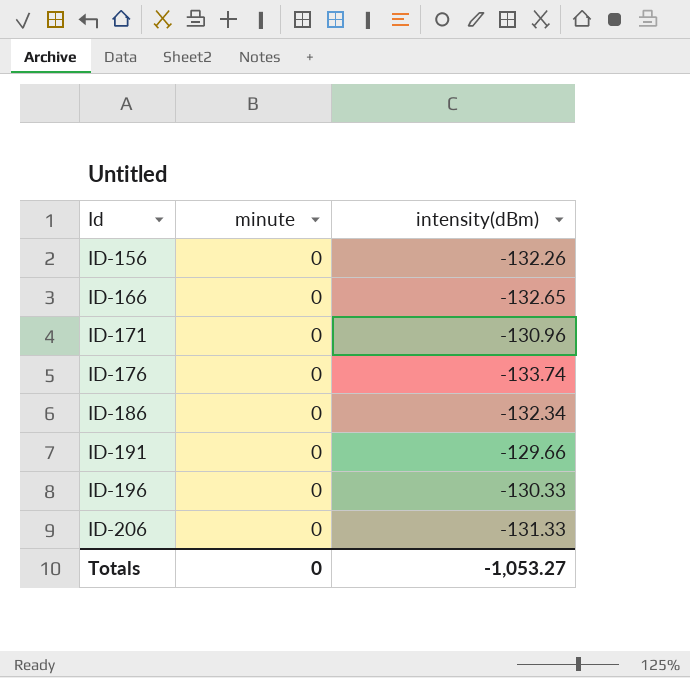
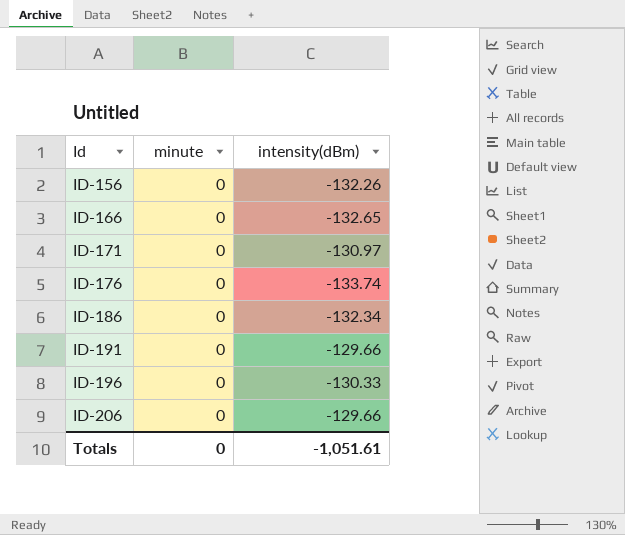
ID-171 | intensity(dBm): -130.96 -> -130.97
ID-206 | intensity(dBm): -131.33 -> -129.66
Totals | intensity(dBm): -1,053.27 -> -1,051.61

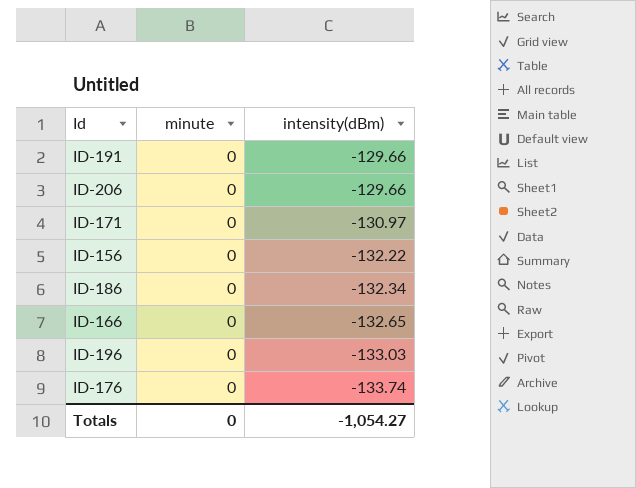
row order: Id ascending -> intensity(dBm) descending
ID-156 | intensity(dBm): -132.26 -> -132.22
ID-196 | intensity(dBm): -130.33 -> -133.03
Totals | intensity(dBm): -1,051.61 -> -1,054.27

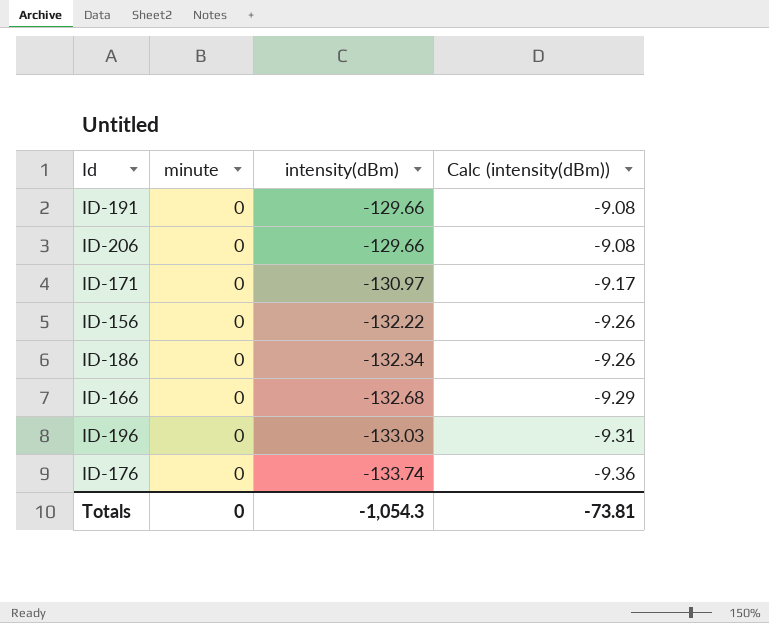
column Calc (intensity(dBm)) | formula: none -> [intensity(dBm)] * 0.07
ID-166 | intensity(dBm): -132.65 -> -132.68
Totals | intensity(dBm): -1,054.27 -> -1,054.3

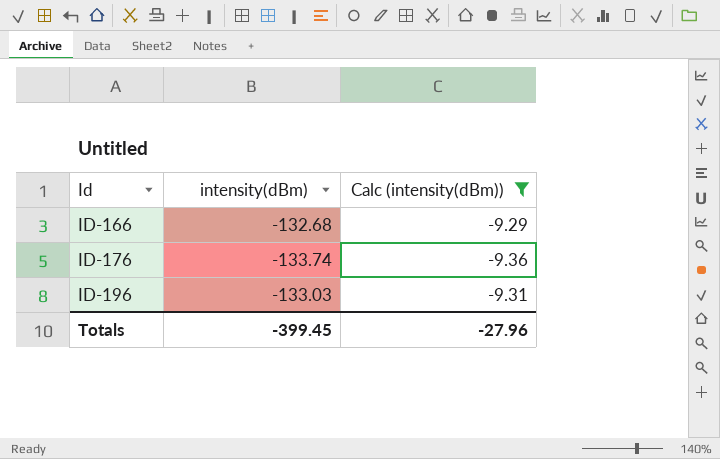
filter: none -> Calc (intensity(dBm)) <= -9.29
row order: intensity(dBm) descending -> Id ascending
column minute | position: 2 -> none
Totals | intensity(dBm): -1,054.3 -> -399.45
Totals | Calc (intensity(dBm)): -73.81 -> -27.96

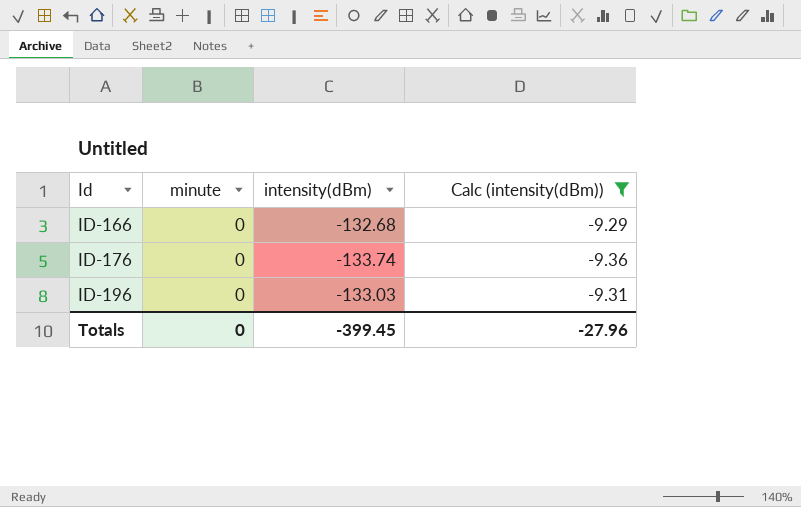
column minute | position: none -> 2

